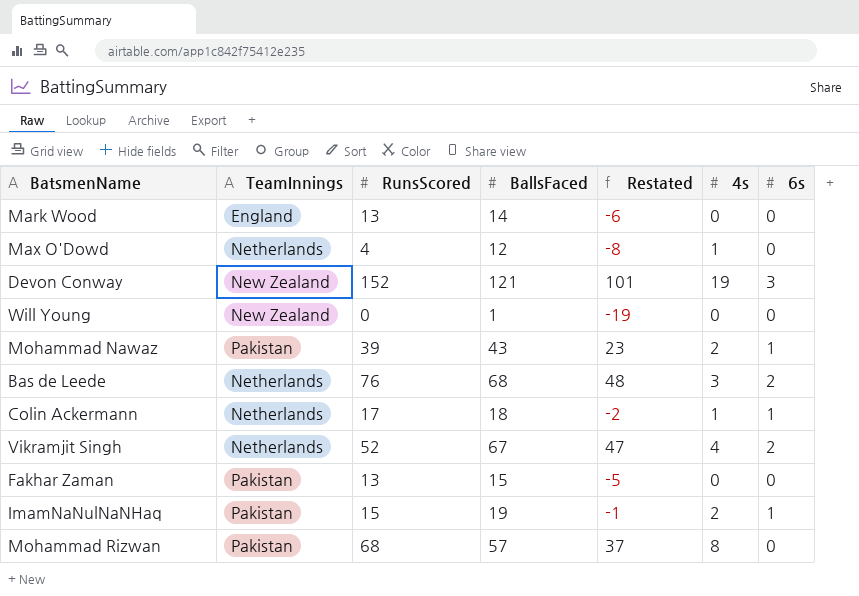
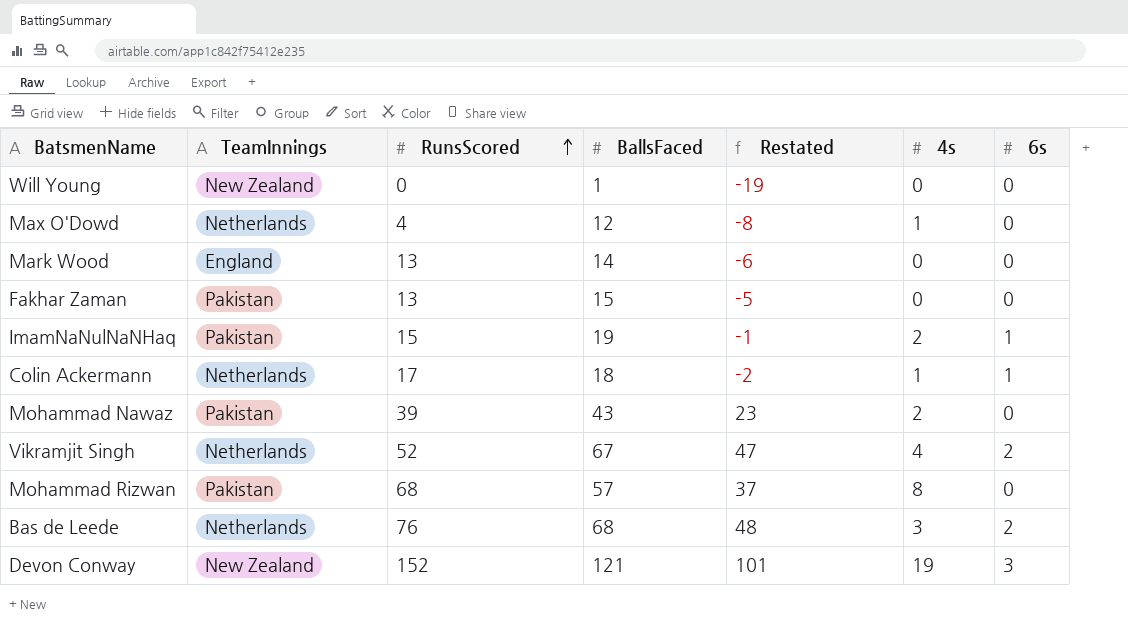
row order: none -> RunsScored ascending
Mohammad Nawaz | 6s: 1 -> 0

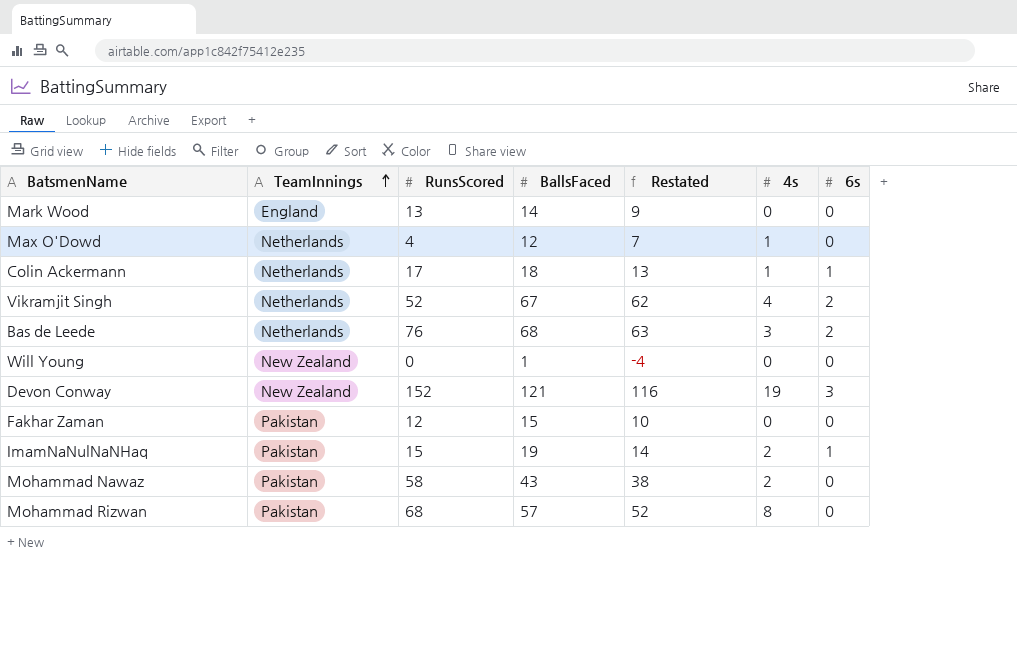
row order: RunsScored ascending -> TeamInnings ascending
column Restated | formula: [BallsFaced] - 20 -> [BallsFaced] - 5
Fakhar Zaman | RunsScored: 13 -> 12
Mohammad Nawaz | RunsScored: 39 -> 58

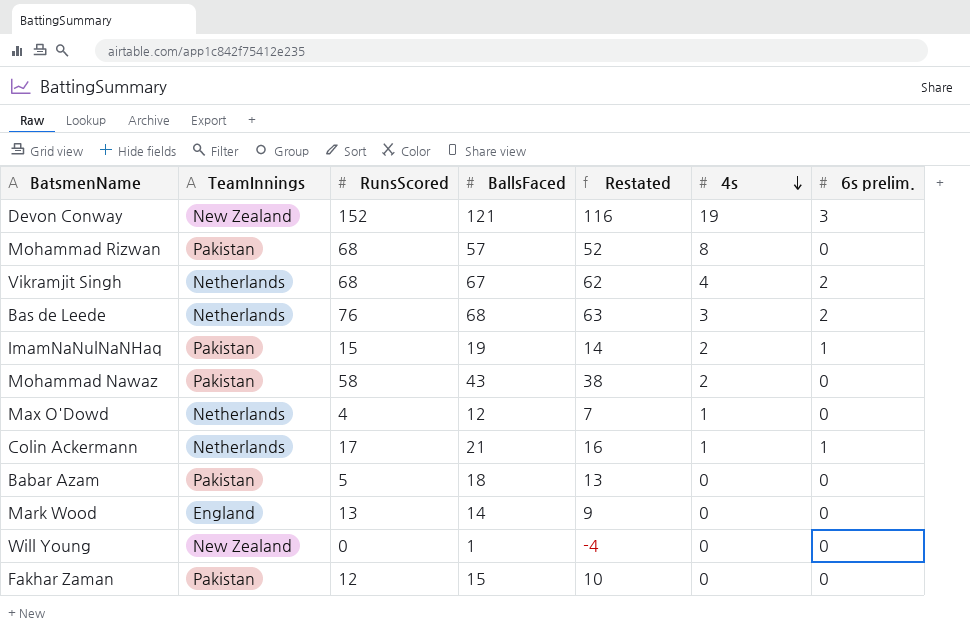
row order: TeamInnings ascending -> 4s descending
column name: 6s -> 6s prelim.
Vikramjit Singh | RunsScored: 52 -> 68
Colin Ackermann | BallsFaced: 18 -> 21
Colin Ackermann | Restated: 13 -> 16
row Babar Azam: none -> Pakistan | 5 | 18 | 13 | 0 | 0

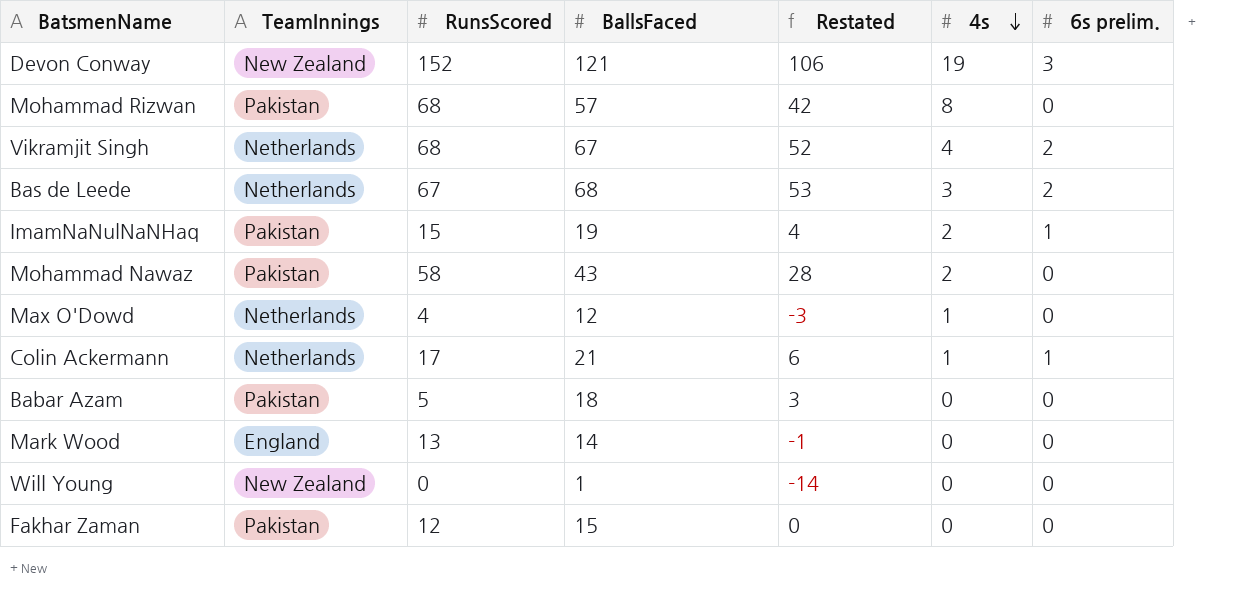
column Restated | formula: [BallsFaced] - 5 -> [BallsFaced] - 15
Bas de Leede | RunsScored: 76 -> 67

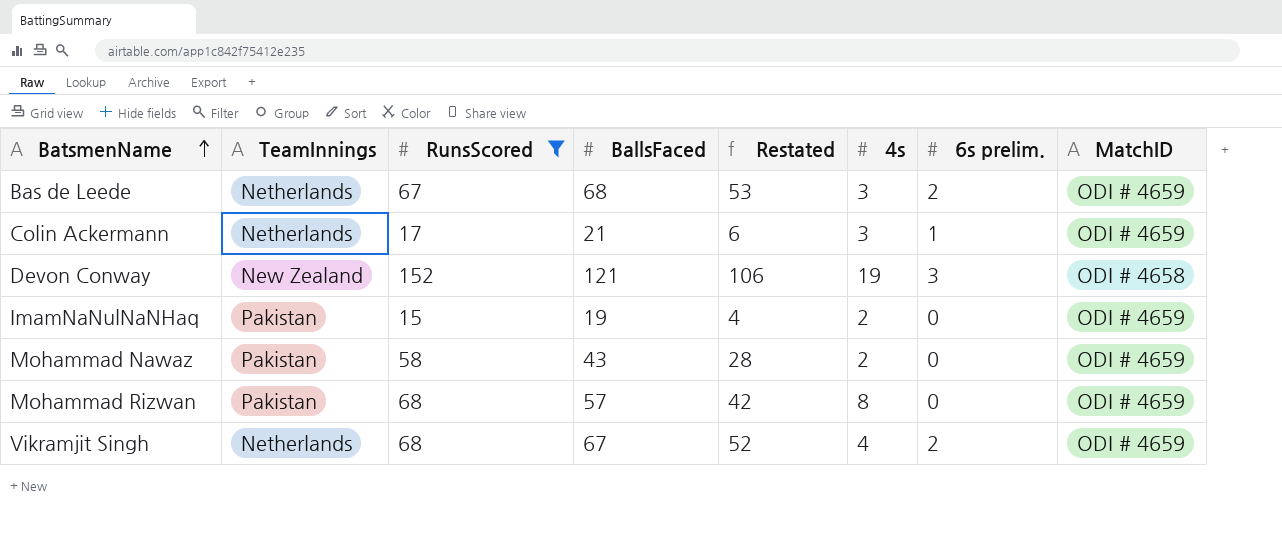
filter: none -> RunsScored >= 15
row order: 4s descending -> BatsmenName ascending
column MatchID | position: none -> 8
Colin Ackermann | 4s: 1 -> 3
ImamNaNulNaNHaq | 6s prelim.: 1 -> 0

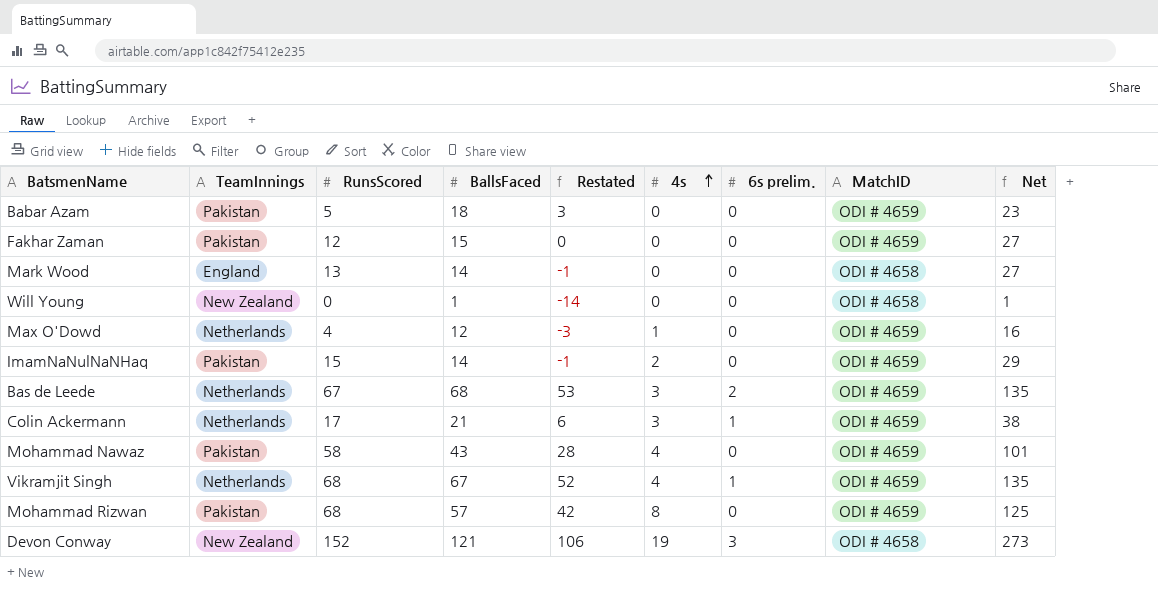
filter: RunsScored >= 15 -> none
row order: BatsmenName ascending -> 4s ascending
column Net | formula: none -> [RunsScored] + [BallsFaced]
ImamNaNulNaNHaq | BallsFaced: 19 -> 14
ImamNaNulNaNHaq | Restated: 4 -> -1
Mohammad Nawaz | 4s: 2 -> 4
Vikramjit Singh | 6s prelim.: 2 -> 1

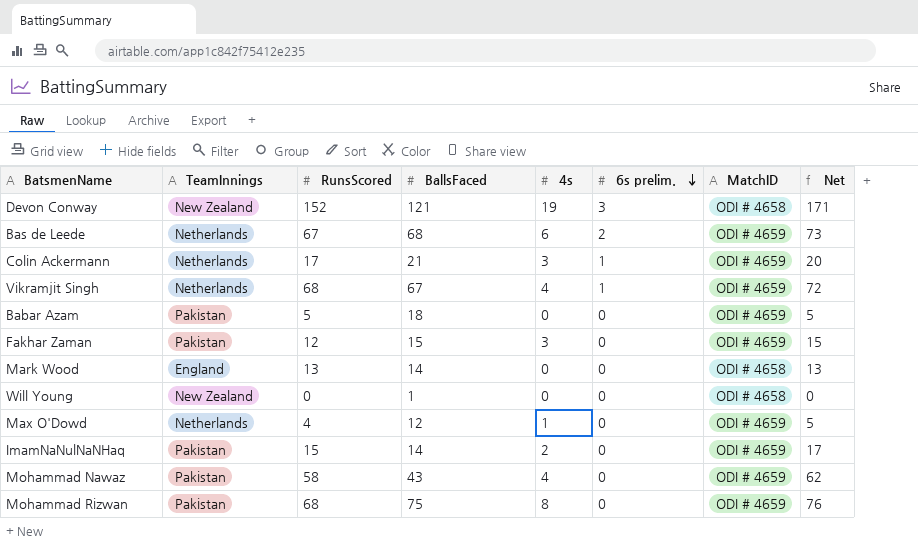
row order: 4s ascending -> 6s prelim. descending
column Restated | formula: [BallsFaced] - 15 -> none
column Net | formula: [RunsScored] + [BallsFaced] -> [RunsScored] + [4s]
Bas de Leede | 4s: 3 -> 6
Fakhar Zaman | 4s: 0 -> 3
Mohammad Rizwan | BallsFaced: 57 -> 75

